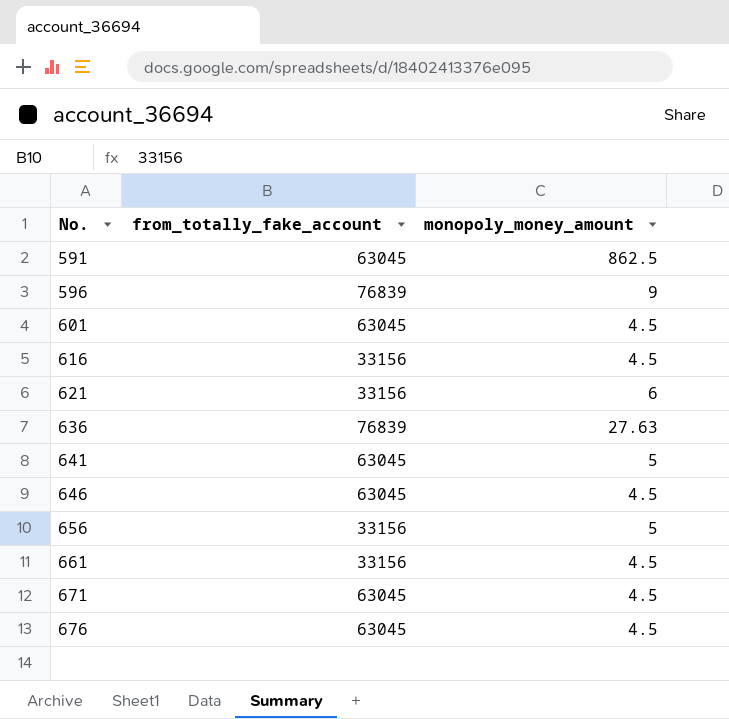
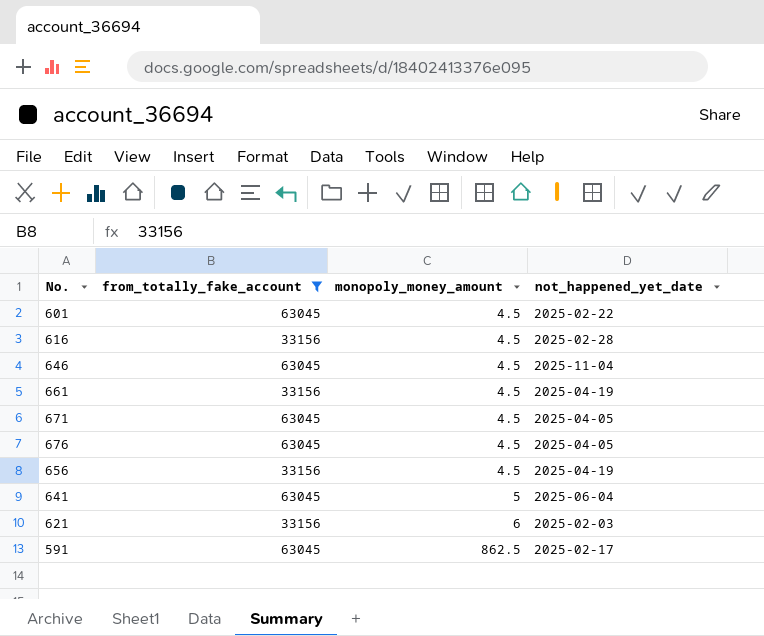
filter: none -> from_totally_fake_account != 76839
row order: No. ascending -> monopoly_money_amount ascending
column not_happened_yet_date | position: none -> 4
656 | monopoly_money_amount: 5 -> 4.5

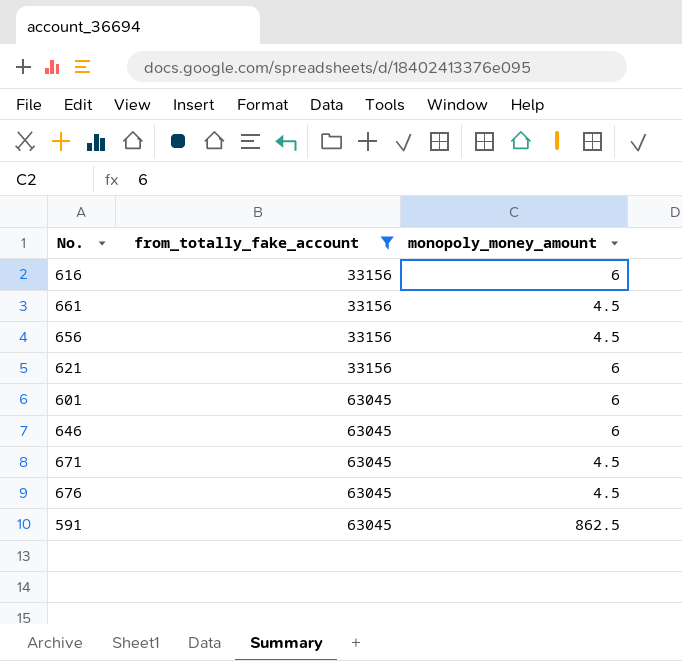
row order: monopoly_money_amount ascending -> from_totally_fake_account ascending
column not_happened_yet_date | position: 4 -> none
row 641: 63045 | 5 | 2025-06-04 -> none
616 | monopoly_money_amount: 4.5 -> 6
601 | monopoly_money_amount: 4.5 -> 6
646 | monopoly_money_amount: 4.5 -> 6

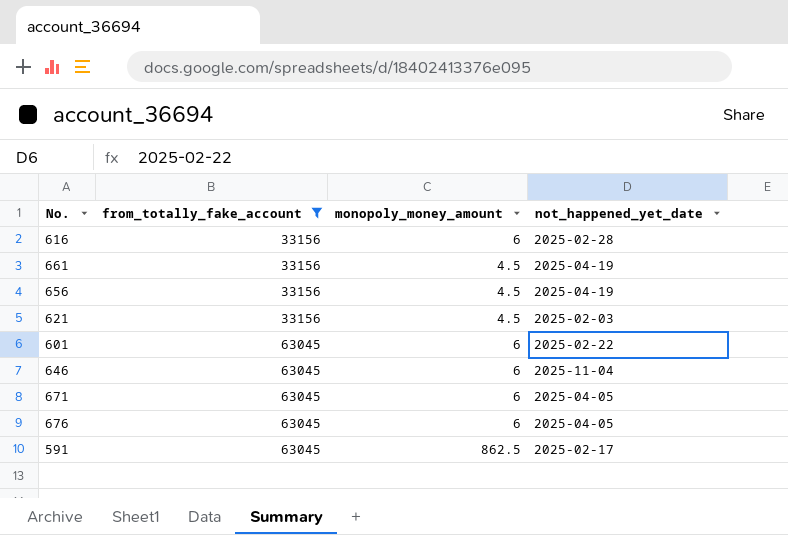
column not_happened_yet_date | position: none -> 4
621 | monopoly_money_amount: 6 -> 4.5
671 | monopoly_money_amount: 4.5 -> 6
676 | monopoly_money_amount: 4.5 -> 6

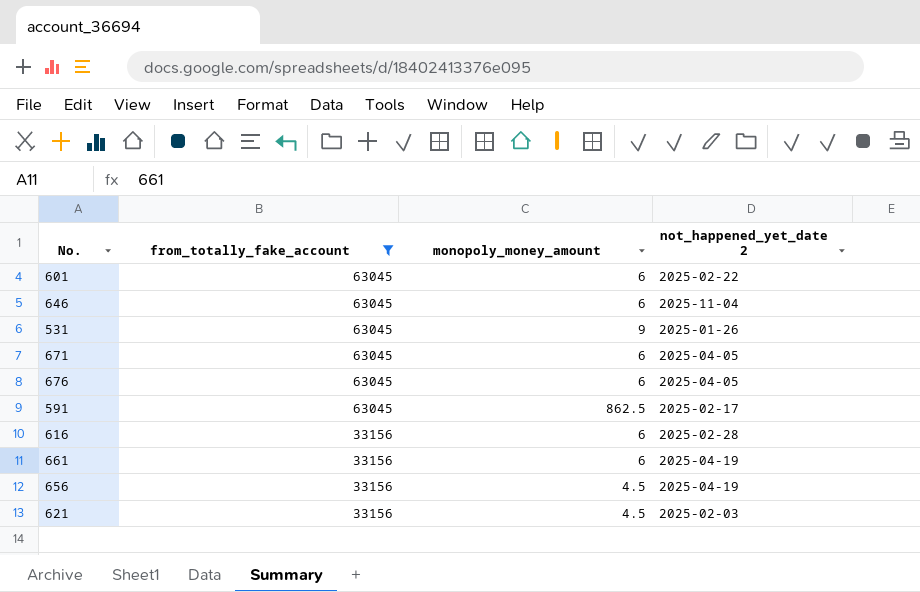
row order: from_totally_fake_account ascending -> from_totally_fake_account descending
column name: not_happened_yet_date -> not_happened_yet_date 2
row 531: none -> 63045 | 9 | 2025-01-26
661 | monopoly_money_amount: 4.5 -> 6

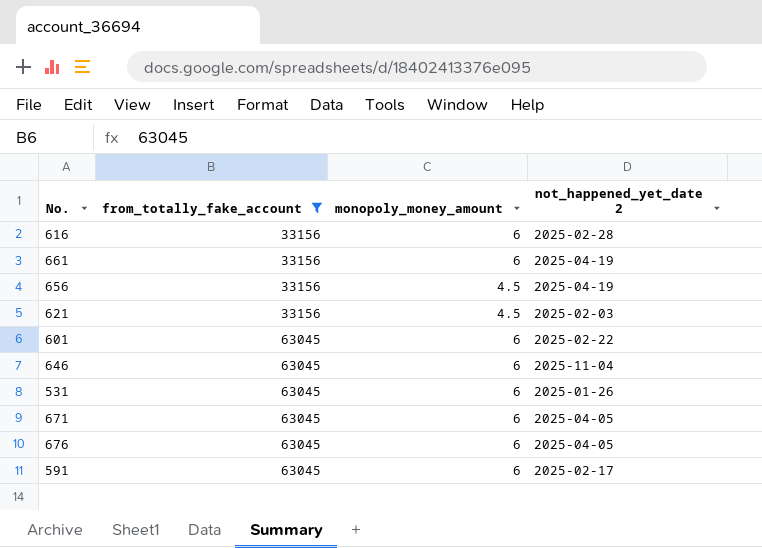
row order: from_totally_fake_account descending -> from_totally_fake_account ascending
531 | monopoly_money_amount: 9 -> 6
591 | monopoly_money_amount: 862.5 -> 6

